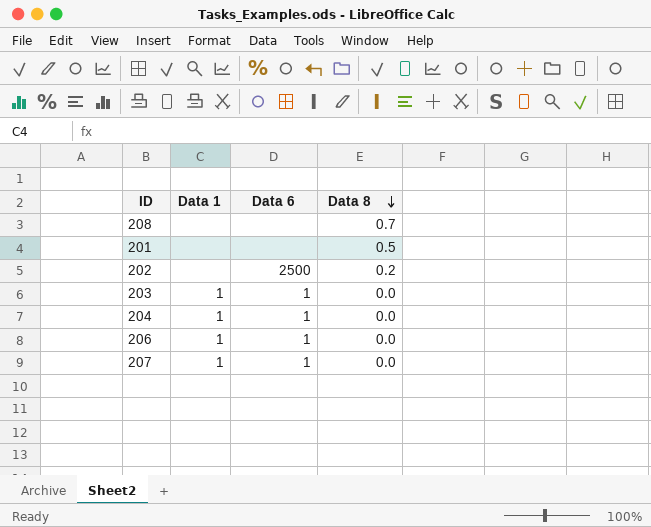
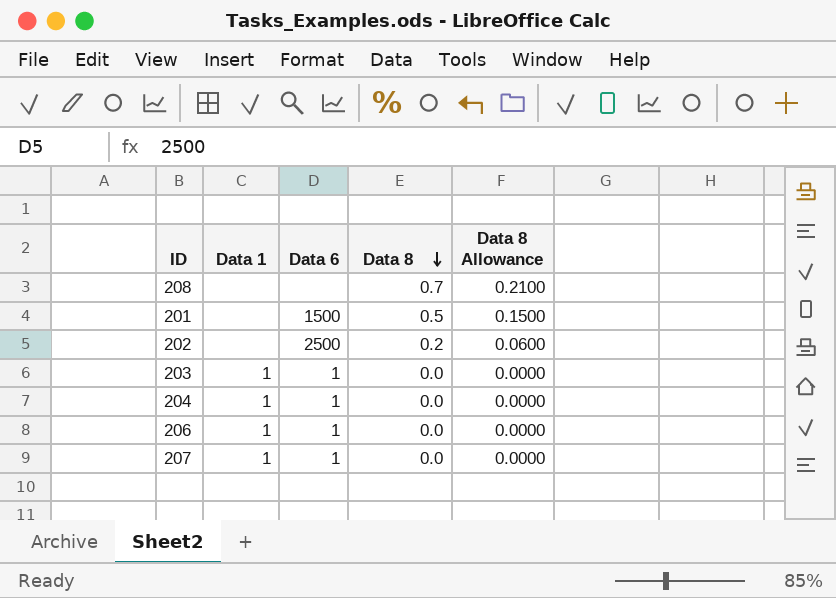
column Data 8 Allowance | formula: none -> [Data 8] * 0.3
201 | Data 6: none -> 1500

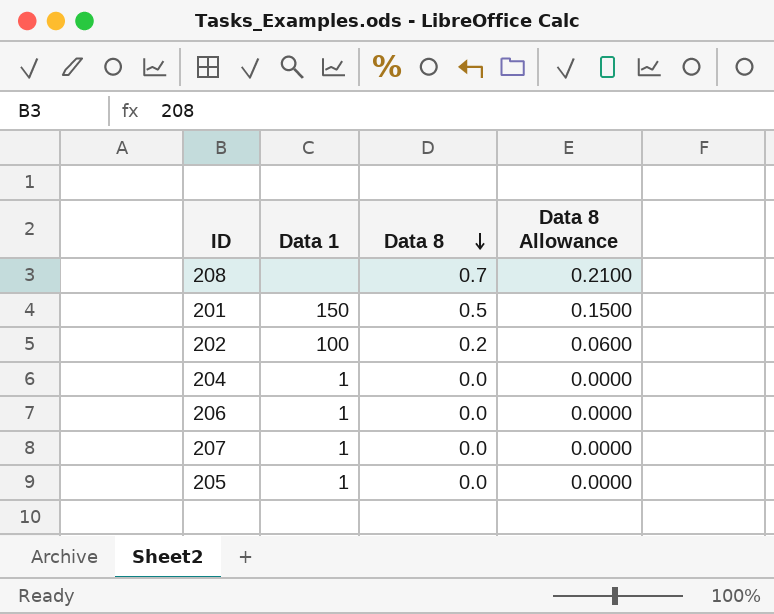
column Data 6 | position: 3 -> none
row 203: 1 | 1 | 0.0 | 0.0000 -> none
201 | Data 1: none -> 150
202 | Data 1: none -> 100
row 205: none -> 1 | 0.0 | 0.0000

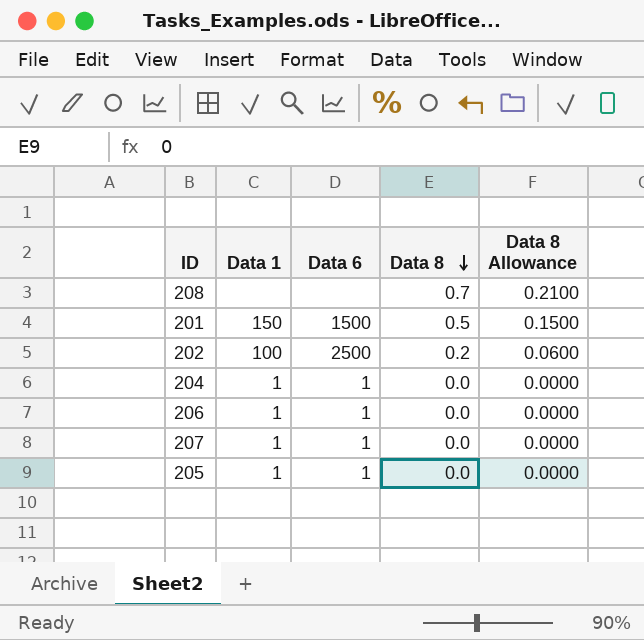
column Data 6 | position: none -> 3

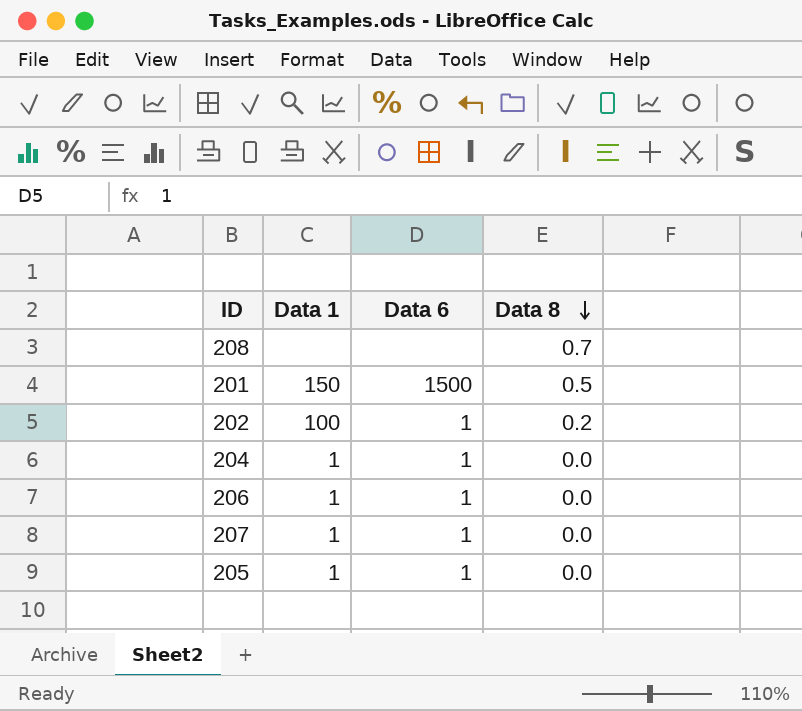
column Data 8 Allowance | formula: [Data 8] * 0.3 -> none
202 | Data 6: 2500 -> 1

